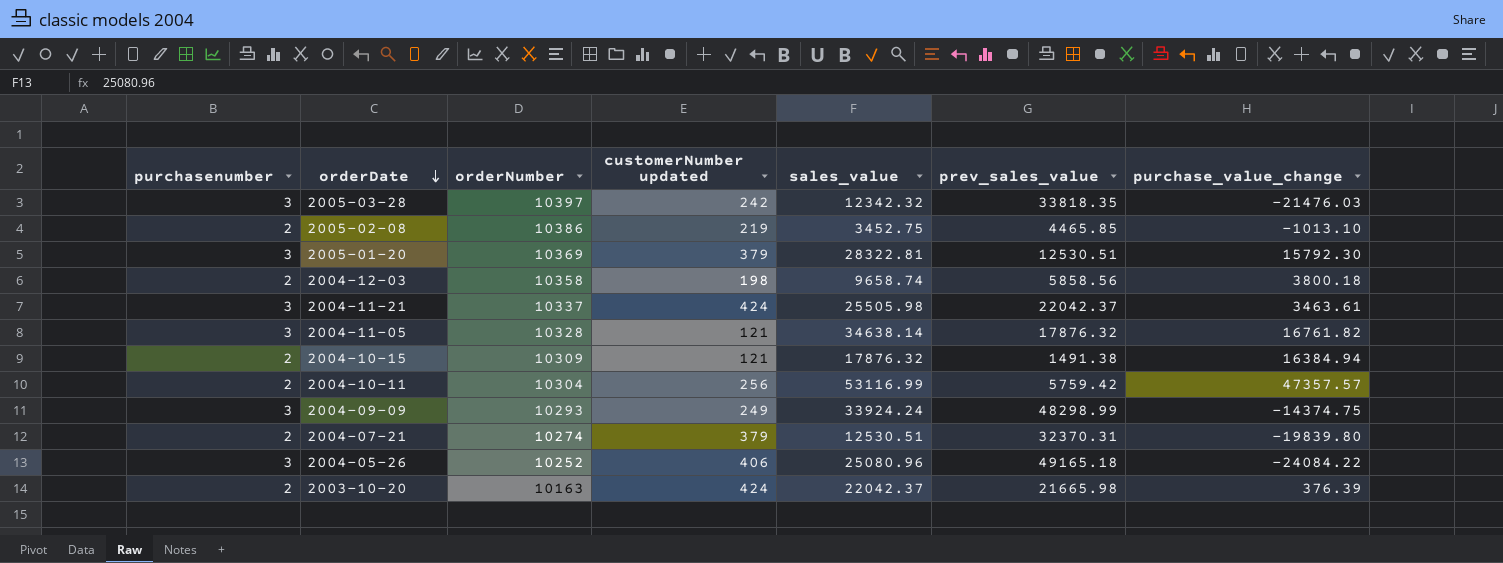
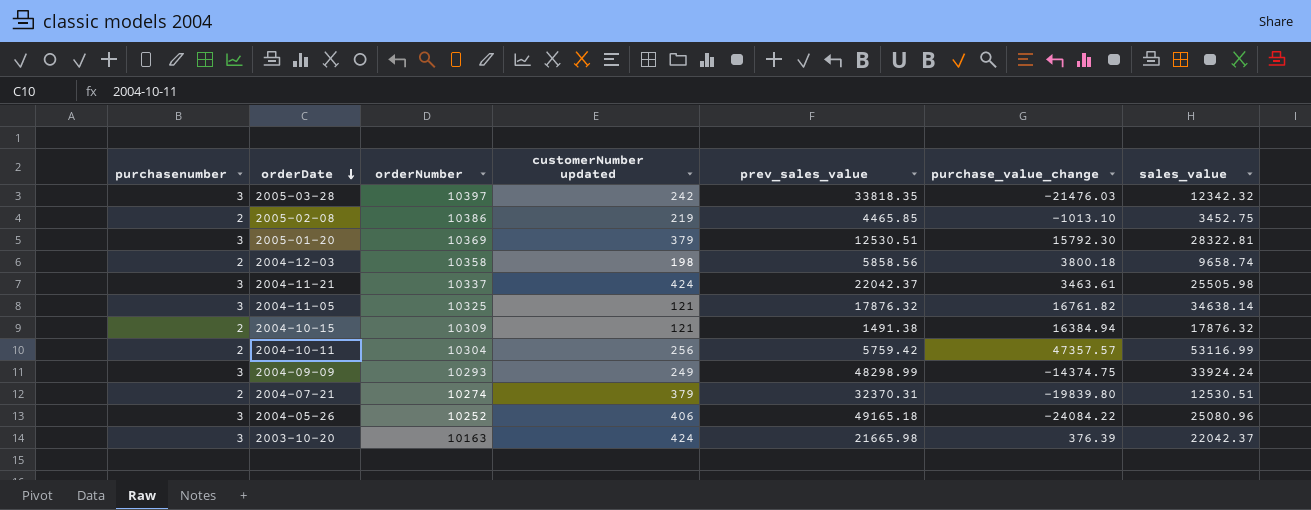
column sales_value | position: 5 -> 7
2004-11-05 | orderNumber: 10328 -> 10325
2003-10-20 | purchasenumber: 2 -> 3

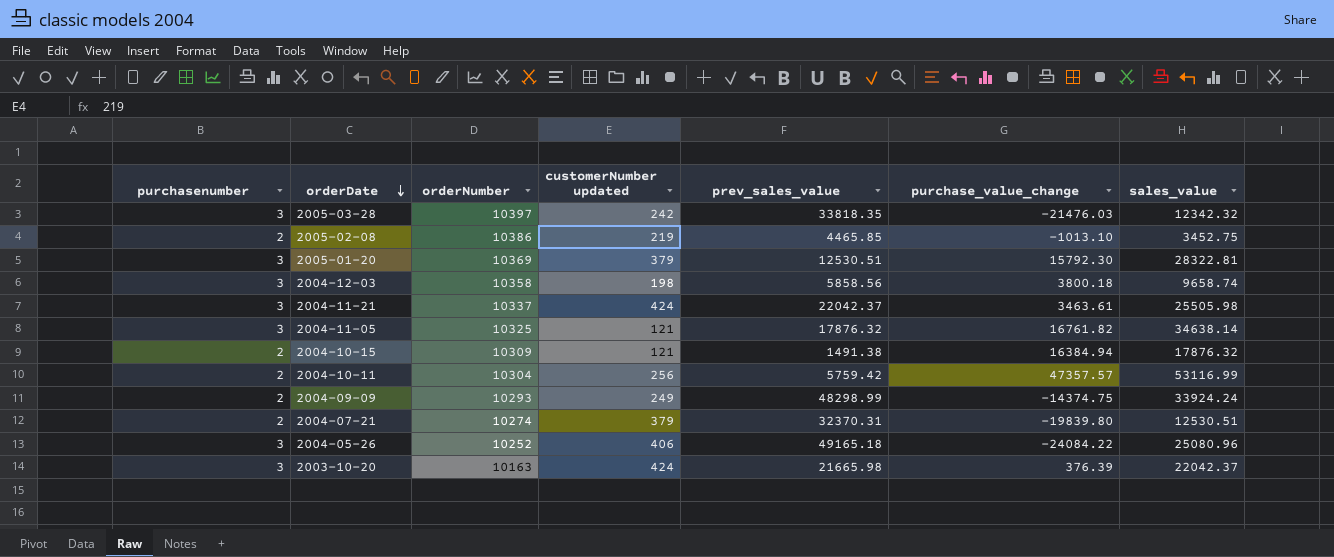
2004-12-03 | purchasenumber: 2 -> 3
2004-09-09 | purchasenumber: 3 -> 2

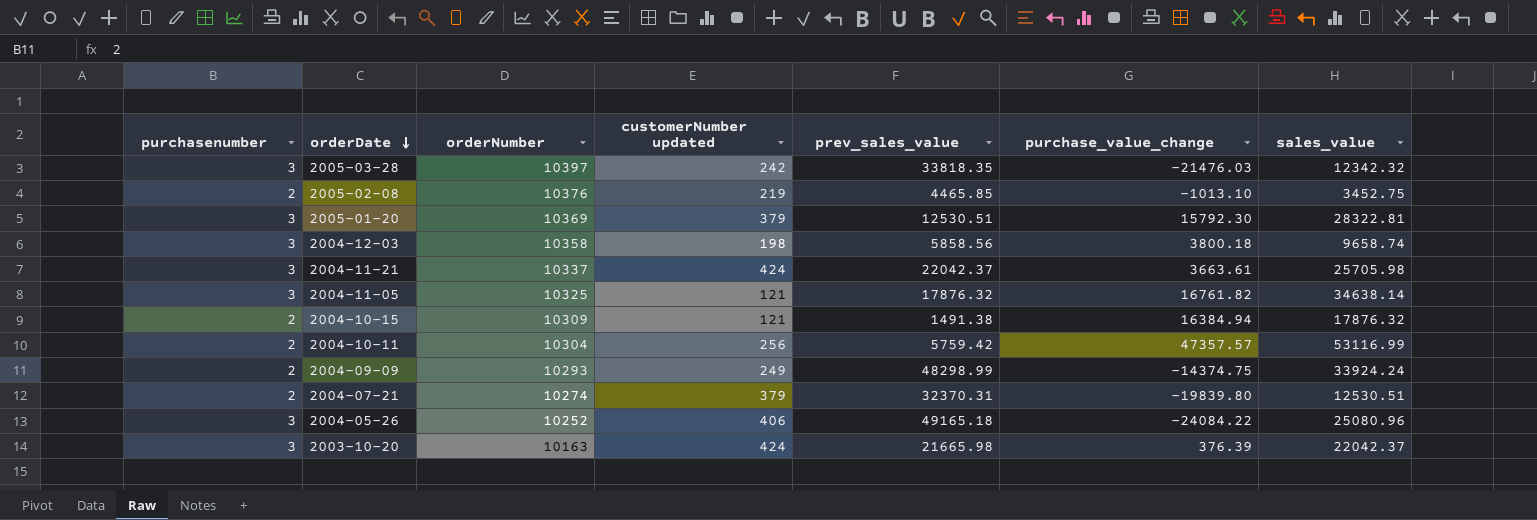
2005-02-08 | orderNumber: 10386 -> 10376
2004-11-21 | purchase_value_change: 3463.61 -> 3663.61
2004-11-21 | sales_value: 25505.98 -> 25705.98

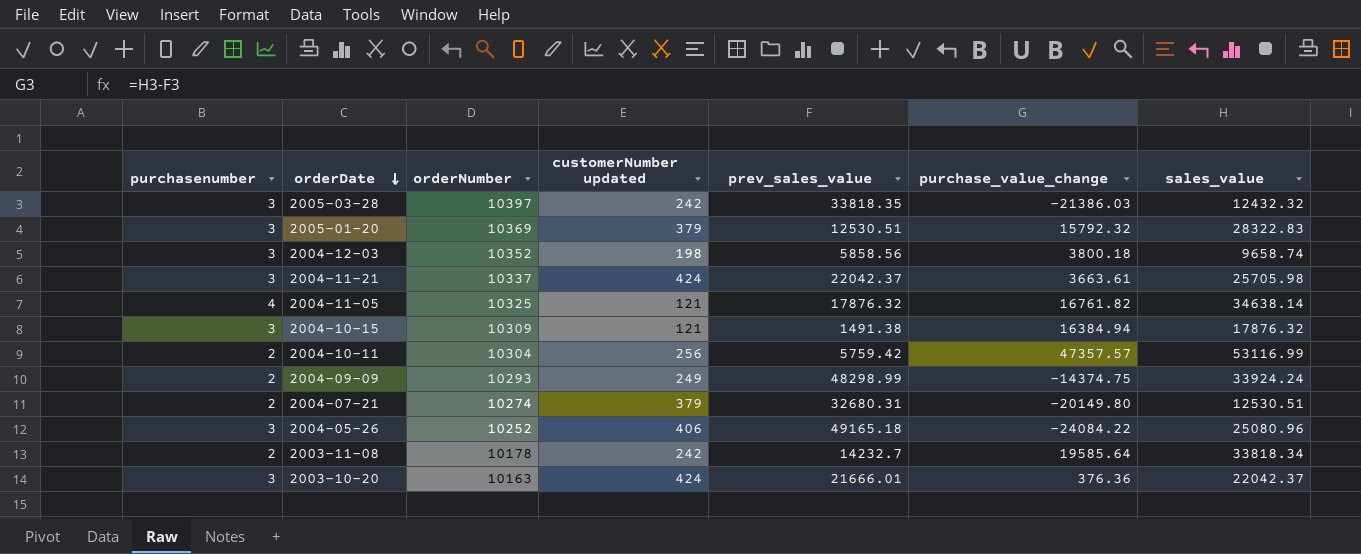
row 2005-02-08: 2 | 10376 | 219 | 4465.85 | -1013.10 | 3452.75 -> none
2005-03-28 | purchase_value_change: -21476.03 -> -21386.03
2005-03-28 | sales_value: 12342.32 -> 12432.32
2005-01-20 | purchase_value_change: 15792.30 -> 15792.32
2005-01-20 | sales_value: 28322.81 -> 28322.83
2004-12-03 | orderNumber: 10358 -> 10352
2004-11-05 | purchasenumber: 3 -> 4
2004-10-15 | purchasenumber: 2 -> 3
2004-07-21 | prev_sales_value: 32370.31 -> 32680.31
2004-07-21 | purchase_value_change: -19839.80 -> -20149.80
row 2003-11-08: none -> 2 | 10178 | 242 | 14232.7 | 19585.64 | 33818.34
2003-10-20 | prev_sales_value: 21665.98 -> 21666.01
2003-10-20 | purchase_value_change: 376.39 -> 376.36

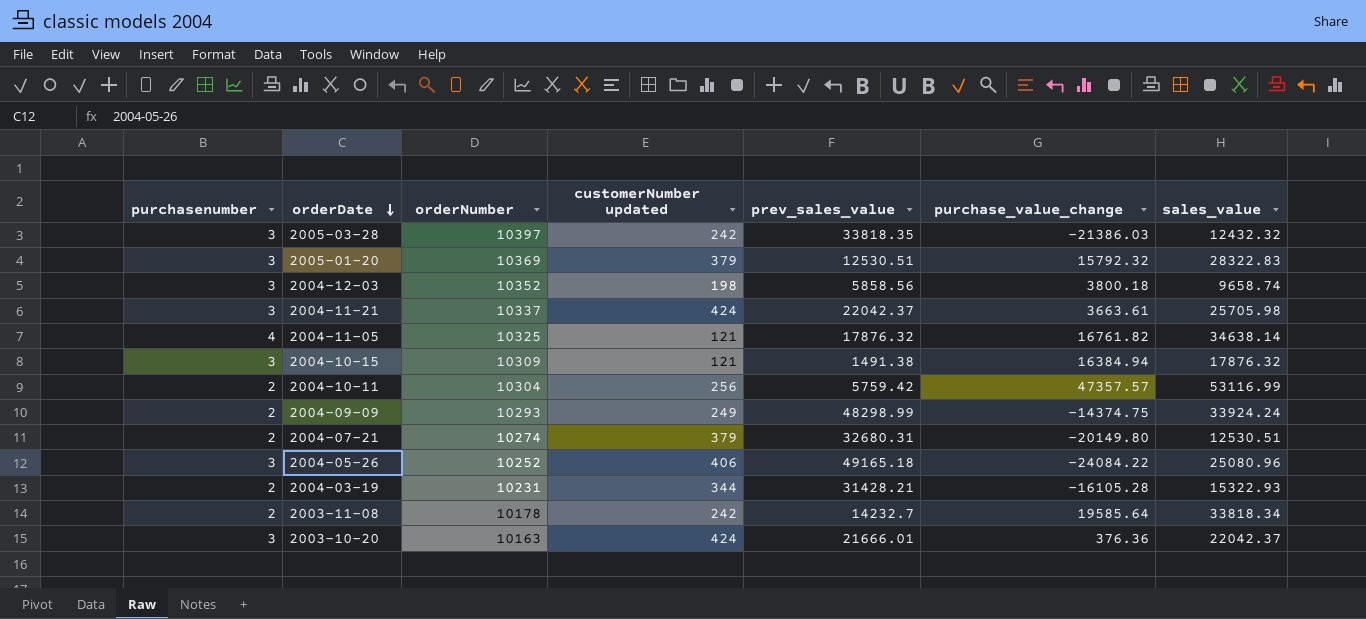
row 2004-03-19: none -> 2 | 10231 | 344 | 31428.21 | -16105.28 | 15322.93

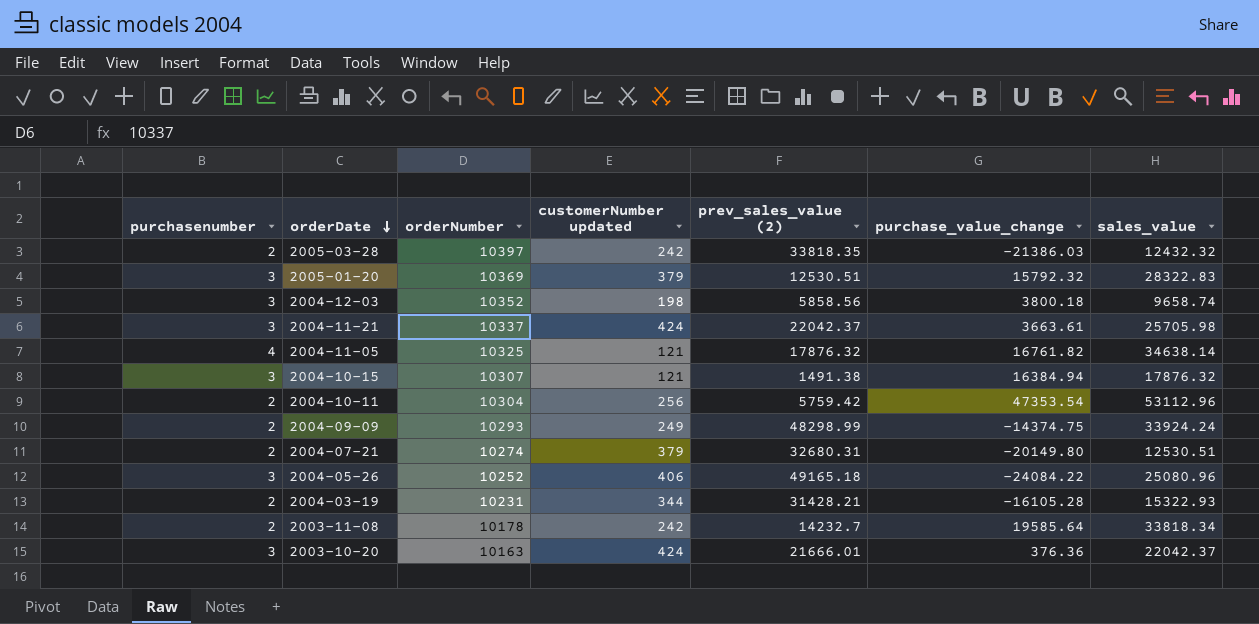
column name: prev_sales_value -> prev_sales_value (2)
2005-03-28 | purchasenumber: 3 -> 2
2004-10-15 | orderNumber: 10309 -> 10307
2004-10-11 | purchase_value_change: 47357.57 -> 47353.54
2004-10-11 | sales_value: 53116.99 -> 53112.96

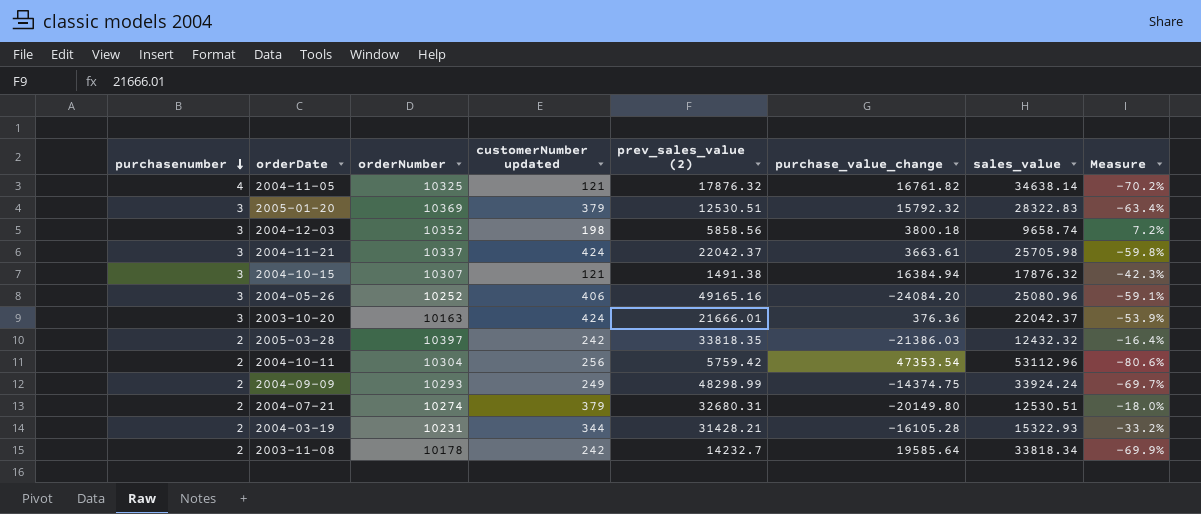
row order: orderDate descending -> purchasenumber descending
column Measure | formula: none -> ([orderNumber] - [sales_value]) / [sales_value]
2004-05-26 | prev_sales_value (2): 49165.18 -> 49165.16
2004-05-26 | purchase_value_change: -24084.22 -> -24084.20

